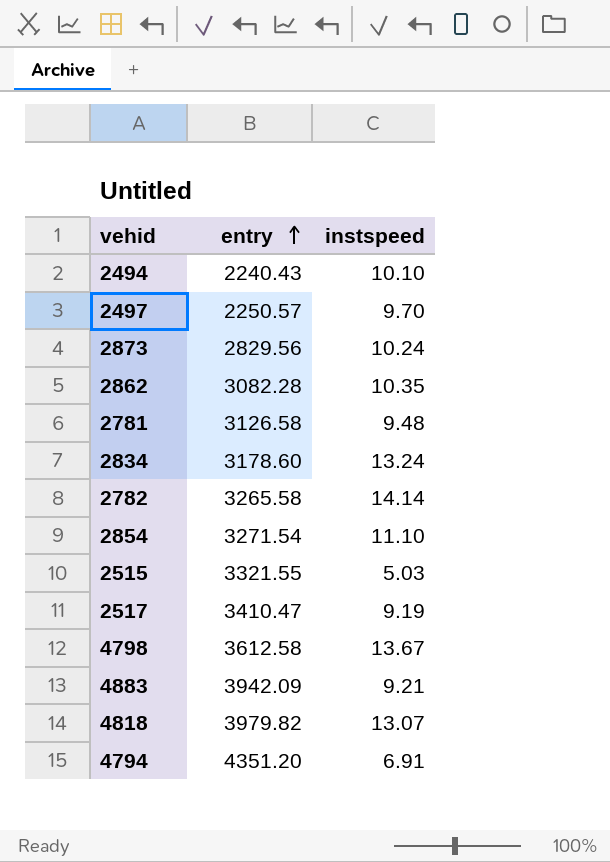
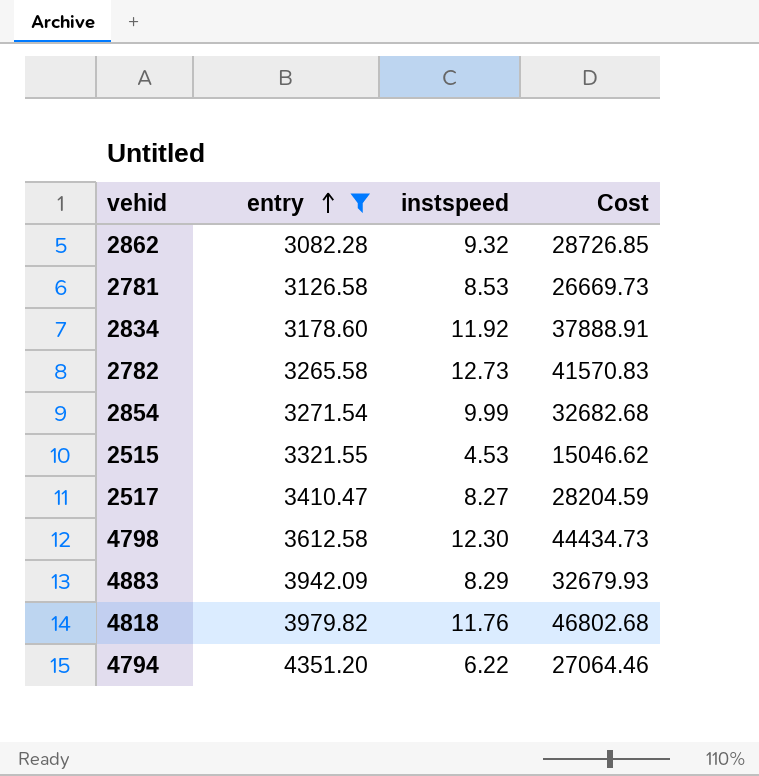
filter: none -> entry >= 3082.28
column Cost | formula: none -> [entry] * [instspeed]
2862 | instspeed: 10.35 -> 9.32
2781 | instspeed: 9.48 -> 8.53
2834 | instspeed: 13.24 -> 11.92
2782 | instspeed: 14.14 -> 12.73
2854 | instspeed: 11.10 -> 9.99
2515 | instspeed: 5.03 -> 4.53
2517 | instspeed: 9.19 -> 8.27
4798 | instspeed: 13.67 -> 12.30
4883 | instspeed: 9.21 -> 8.29
4818 | instspeed: 13.07 -> 11.76
4794 | instspeed: 6.91 -> 6.22

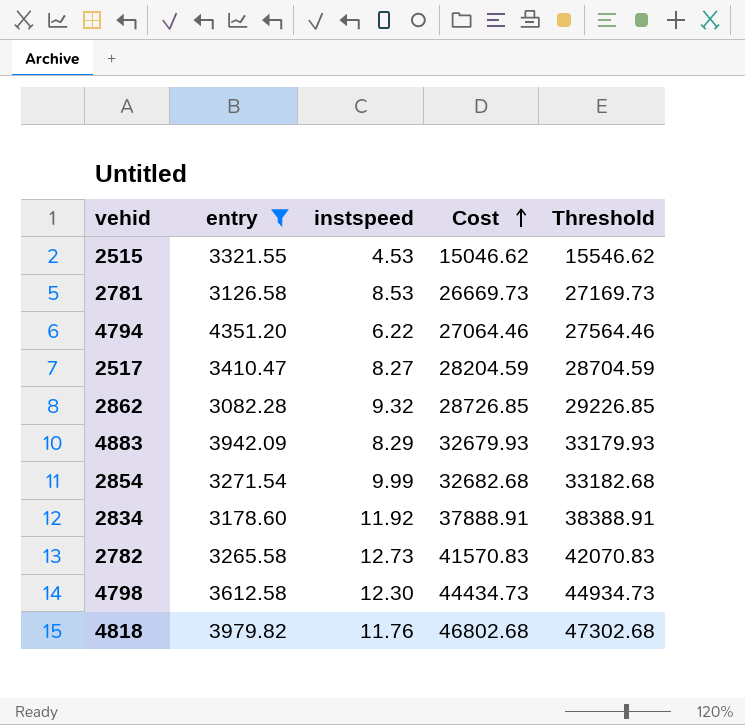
row order: entry ascending -> Cost ascending
column Threshold | formula: none -> [Cost] + 500

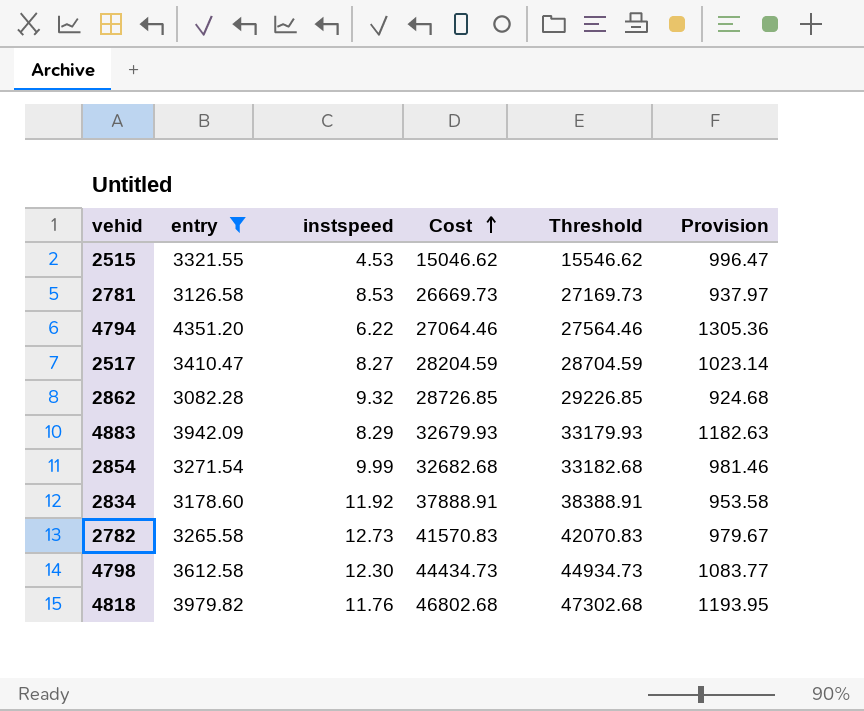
column Provision | formula: none -> [entry] * 0.3

